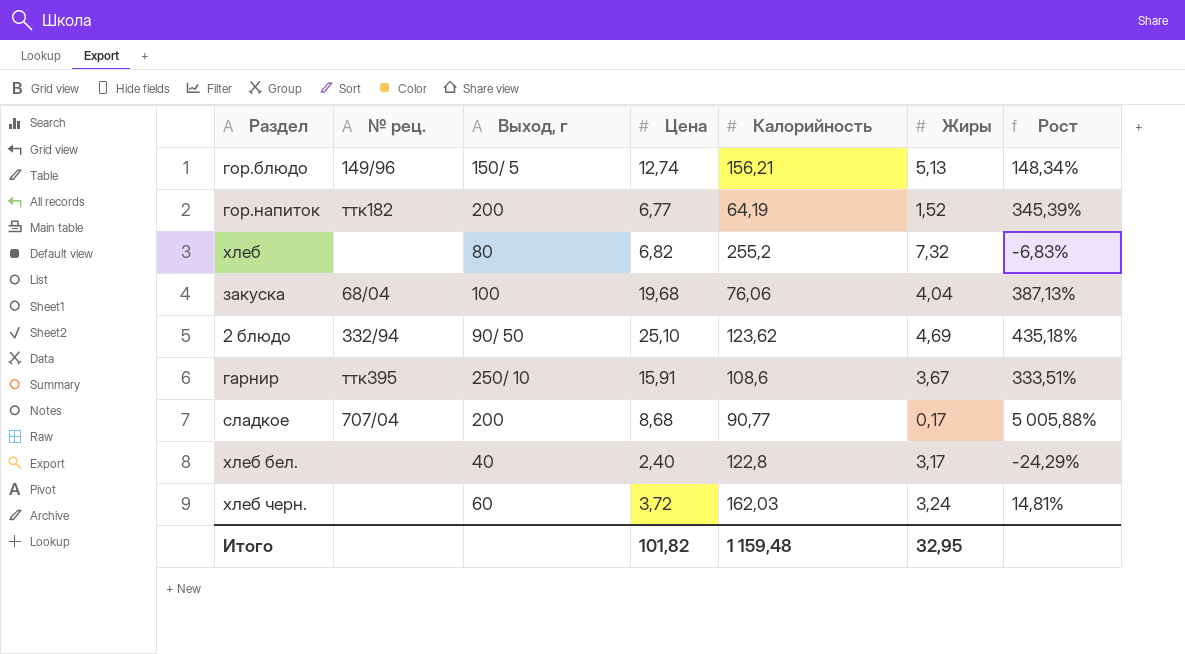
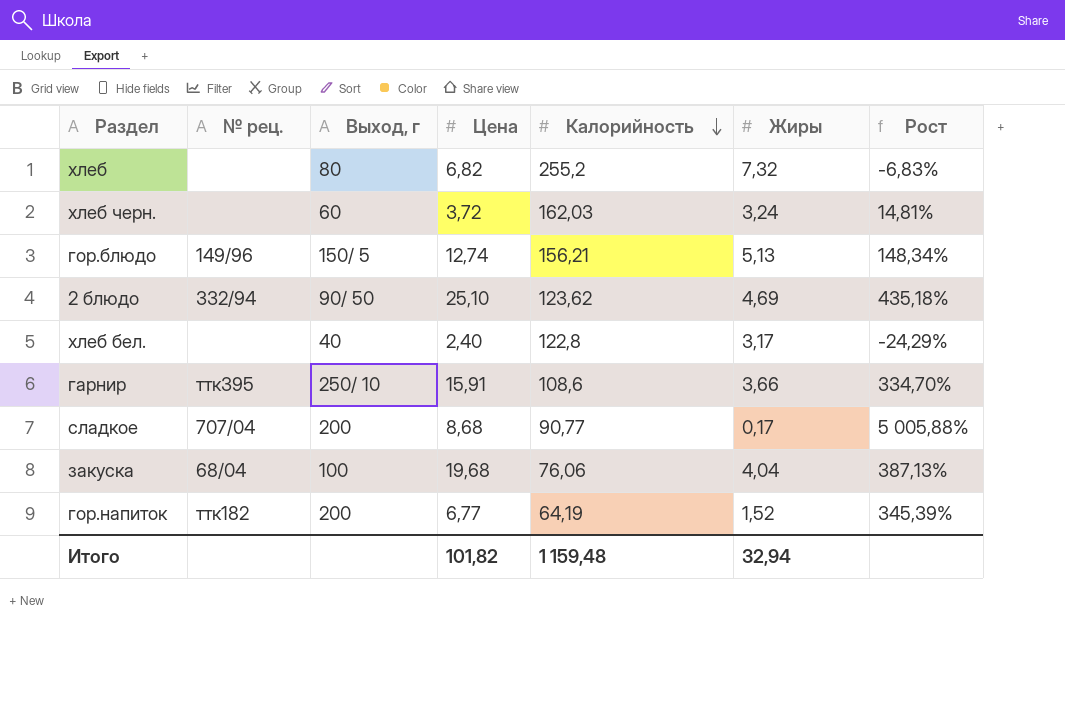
row order: none -> Калорийность descending
гарнир | Жиры: 3,67 -> 3,66
гарнир | Рост: 333,51% -> 334,70%
Итого | Жиры: 32,95 -> 32,94

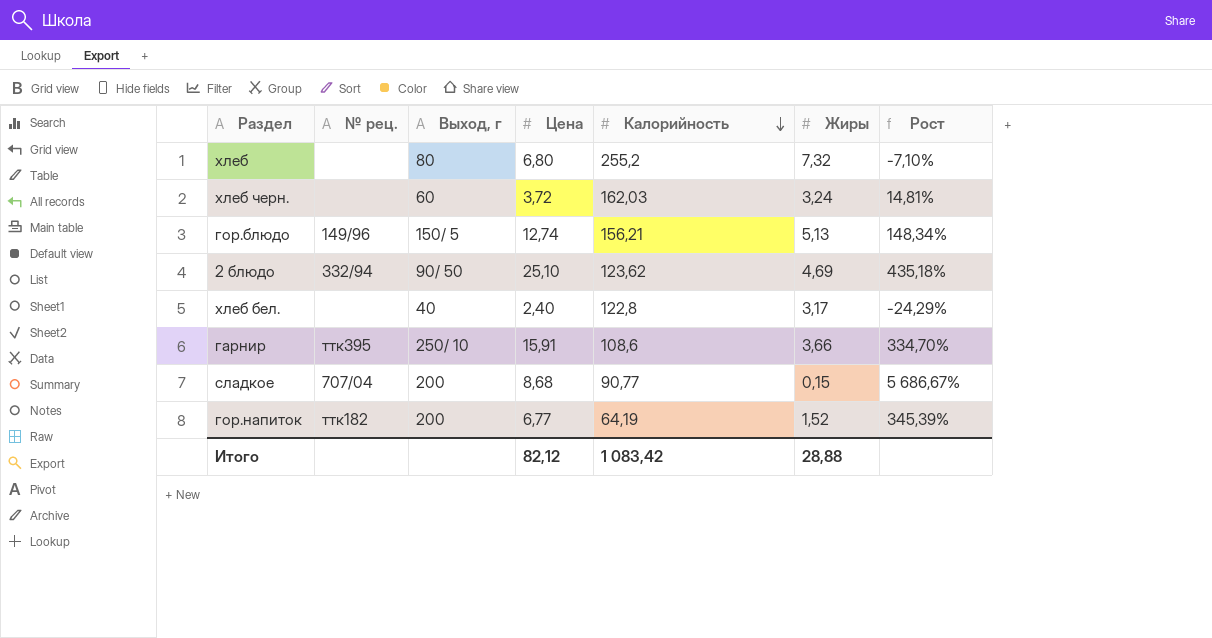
row закуска: 68/04 | 100 | 19,68 | 76,06 | 4,04 | 387,13% -> none
хлеб | Цена: 6,82 -> 6,80
хлеб | Рост: -6,83% -> -7,10%
сладкое | Жиры: 0,17 -> 0,15
сладкое | Рост: 5 005,88% -> 5 686,67%
Итого | Цена: 101,82 -> 82,12
Итого | Калорийность: 1 159,48 -> 1 083,42
Итого | Жиры: 32,94 -> 28,88

